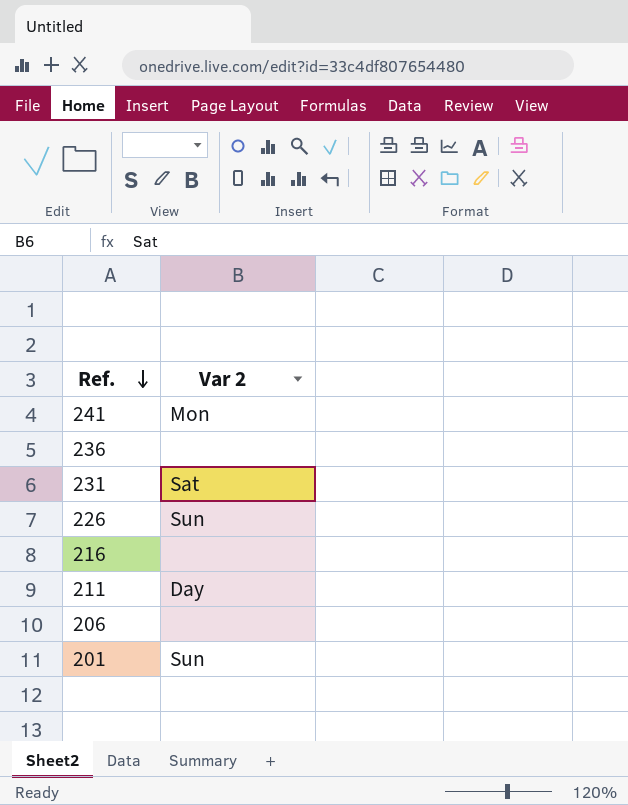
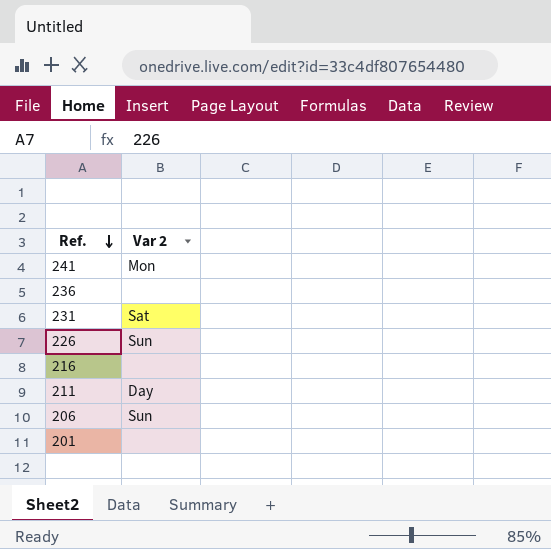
206 | Var 2: none -> Sun
201 | Var 2: Sun -> none

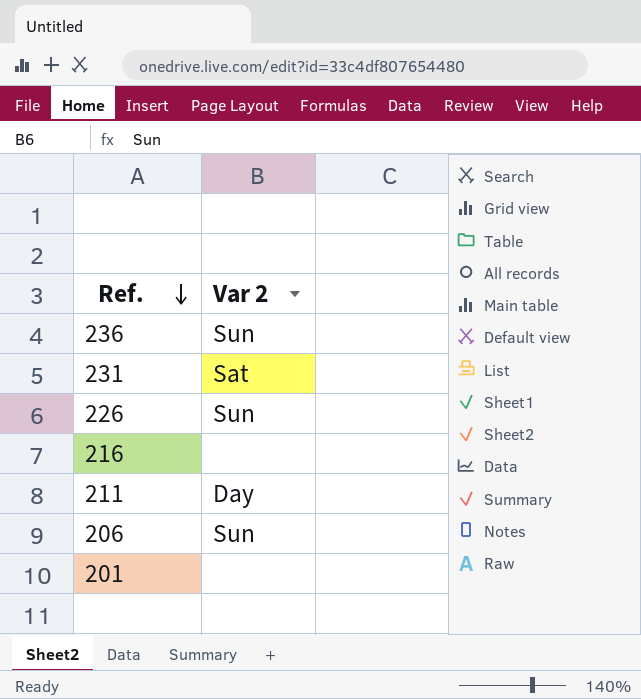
row 241: Mon -> none
236 | Var 2: none -> Sun

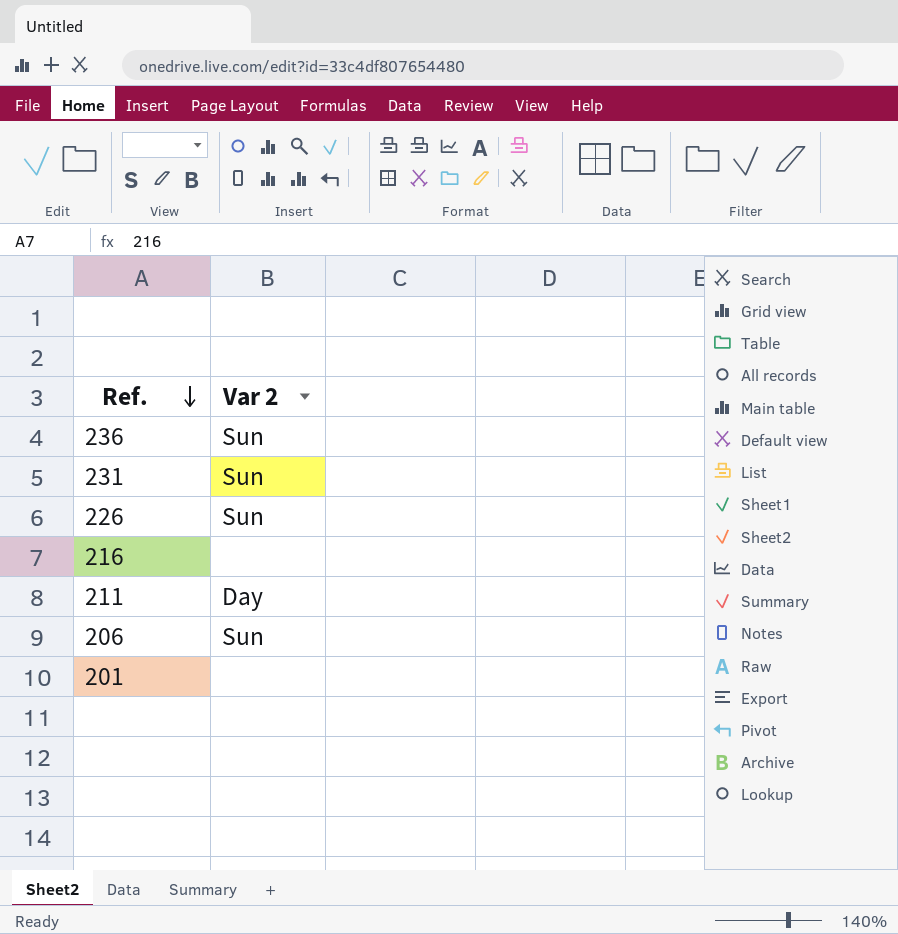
231 | Var 2: Sat -> Sun

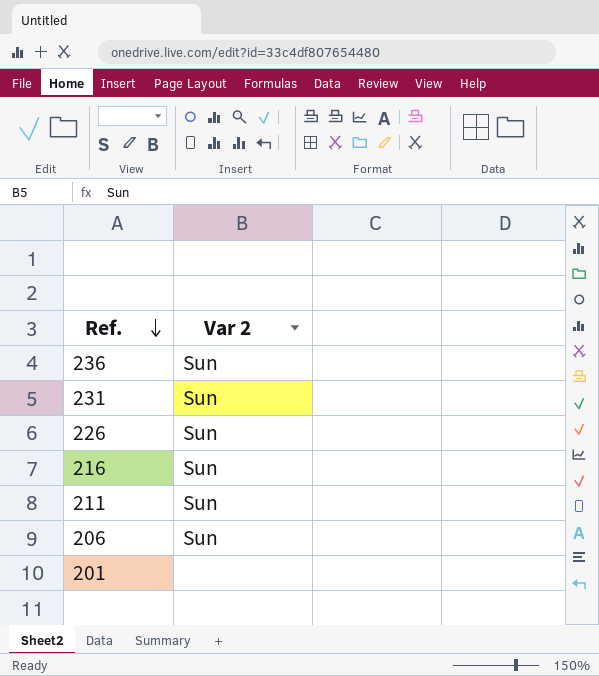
216 | Var 2: none -> Sun
211 | Var 2: Day -> Sun

